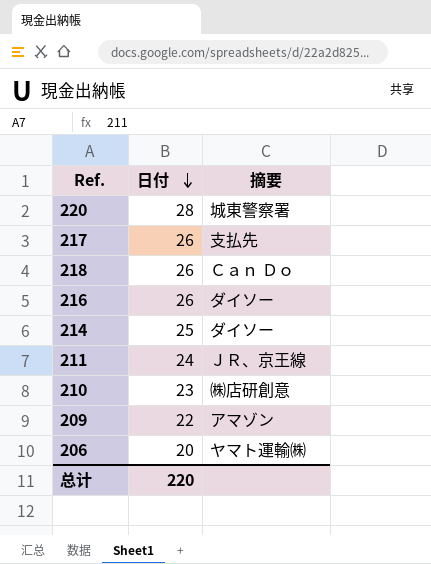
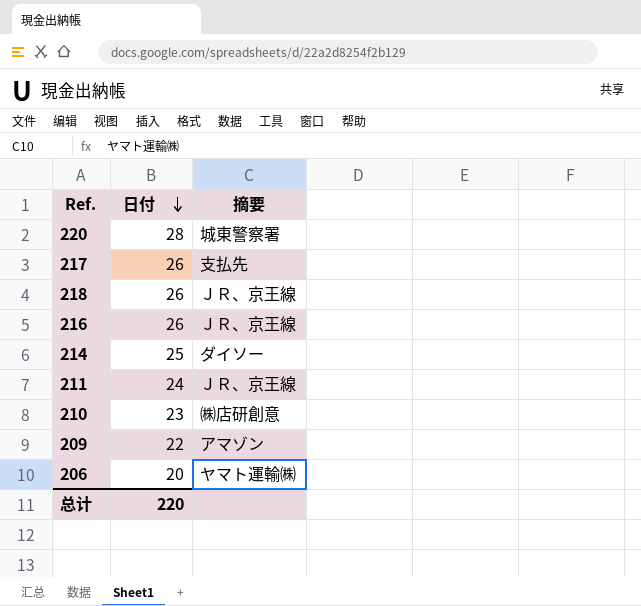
218 | 摘要: Ｃａｎ Ｄｏ -> ＪＲ、京王線
216 | 摘要: ダイソー -> ＪＲ、京王線

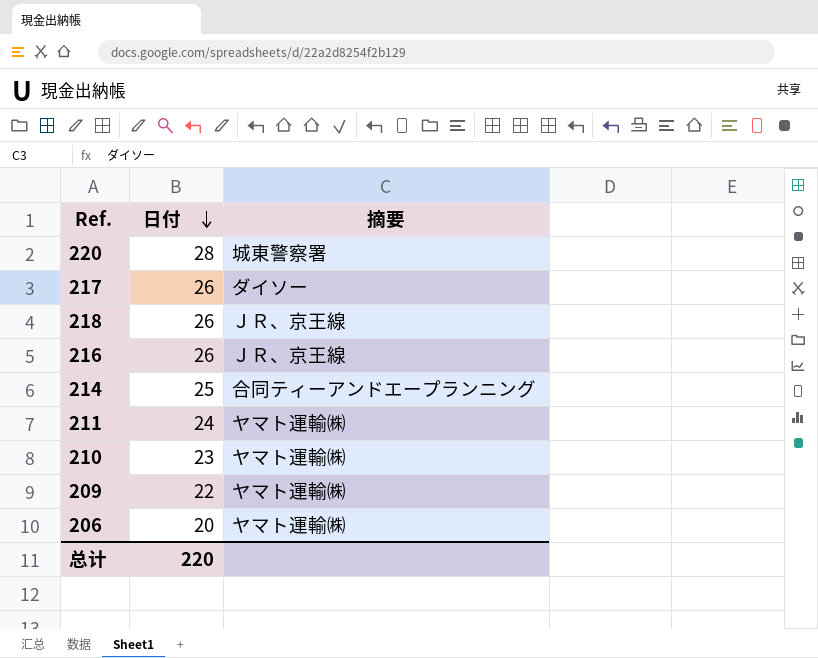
217 | 摘要: 支払先 -> ダイソー
214 | 摘要: ダイソー -> 合同ティーアンドエープランニング
211 | 摘要: ＪＲ、京王線 -> ヤマト運輸㈱
210 | 摘要: ㈱店研創意 -> ヤマト運輸㈱
209 | 摘要: アマゾン -> ヤマト運輸㈱

